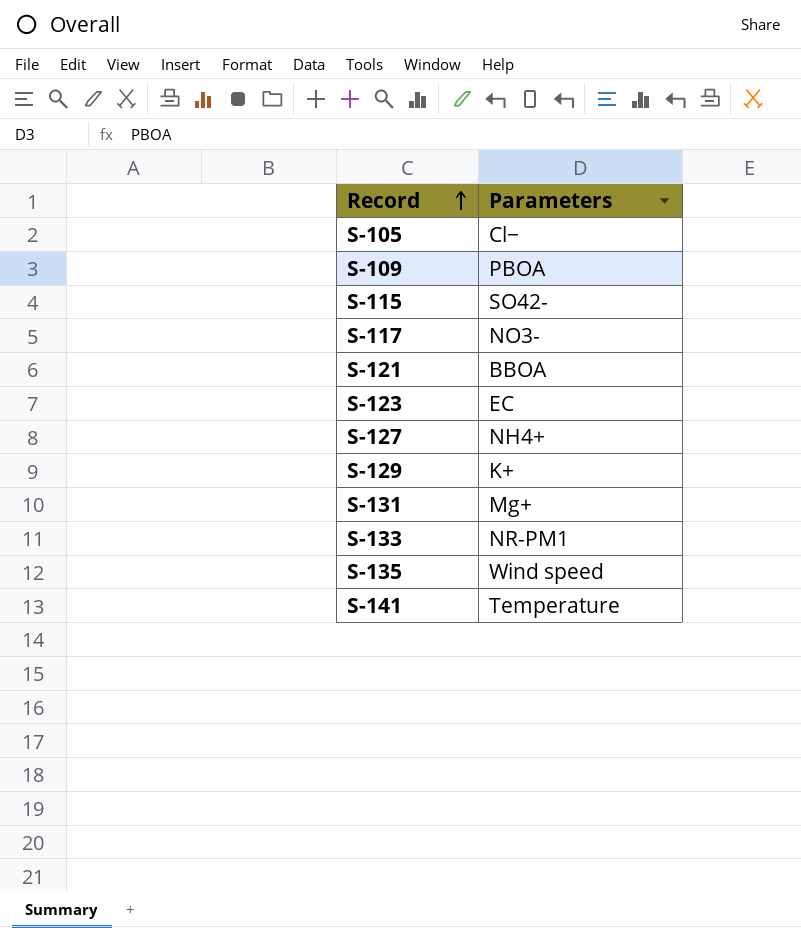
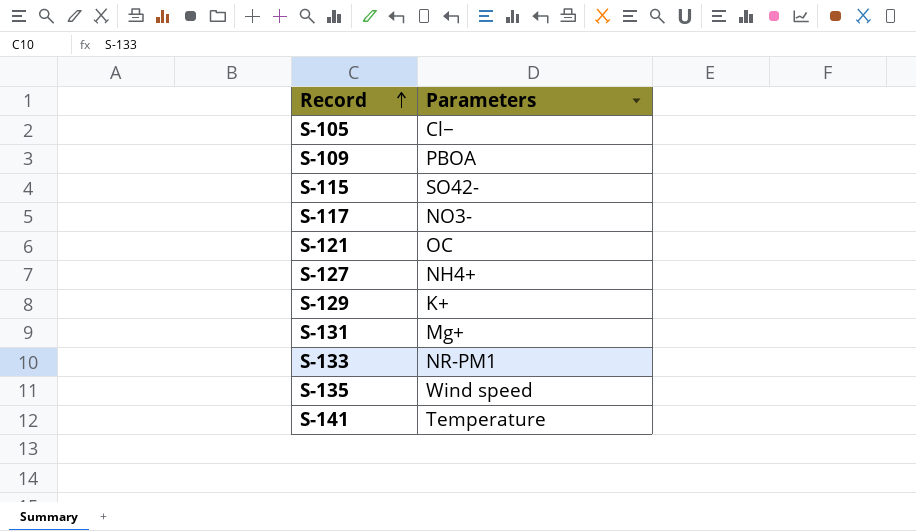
row S-123: EC -> none
S-121 | Parameters: BBOA -> OC

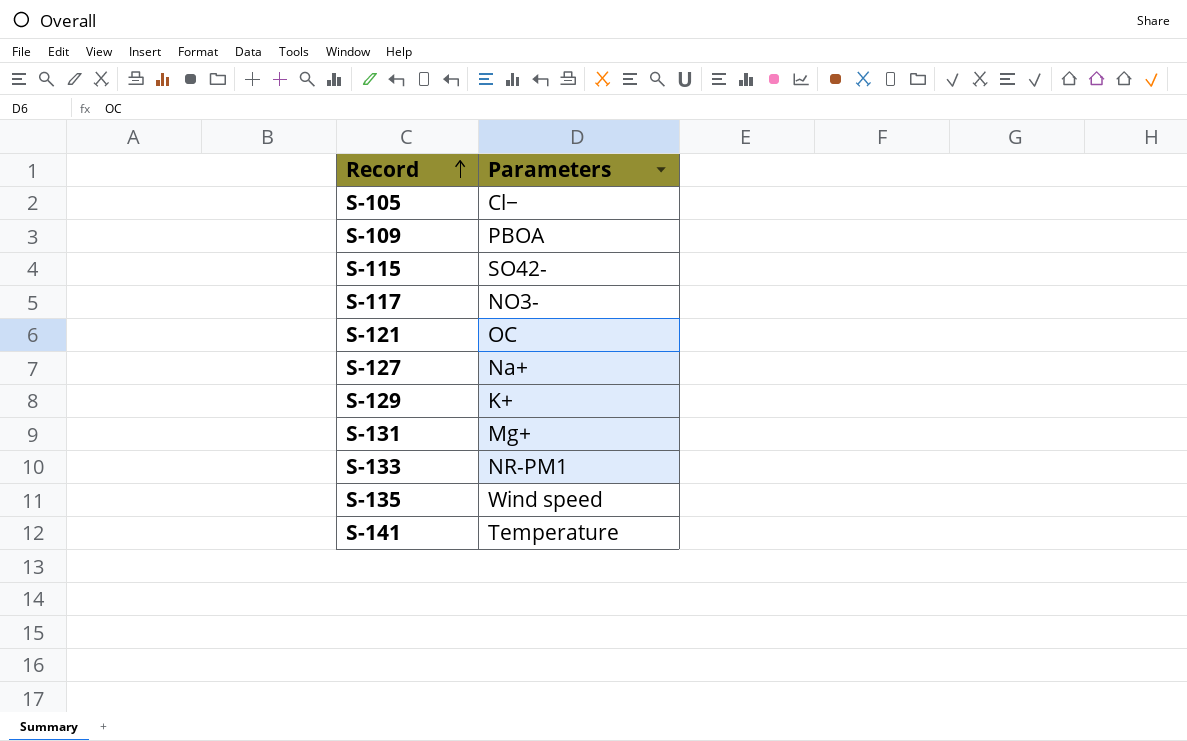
S-127 | Parameters: NH4+ -> Na+

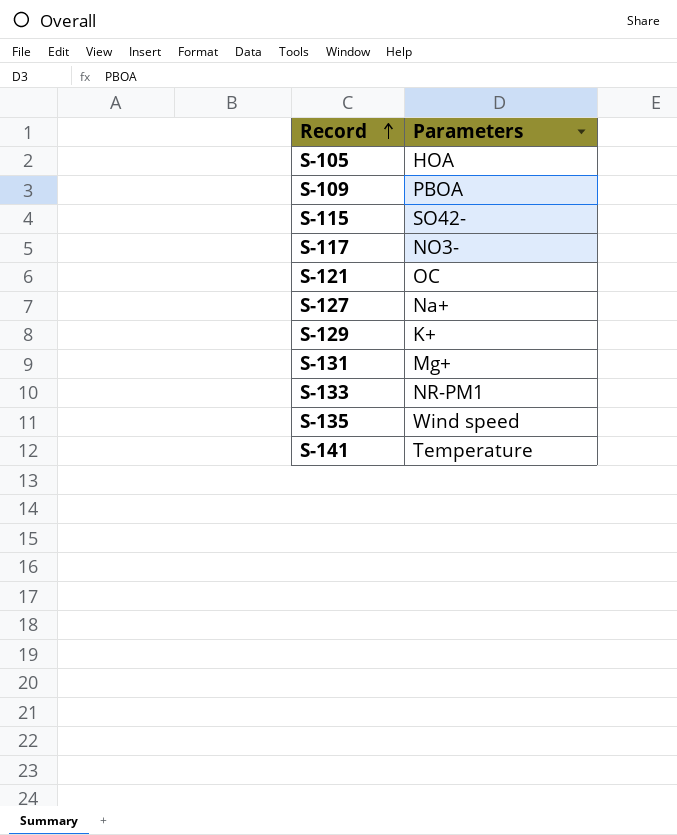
S-105 | Parameters: Cl− -> HOA

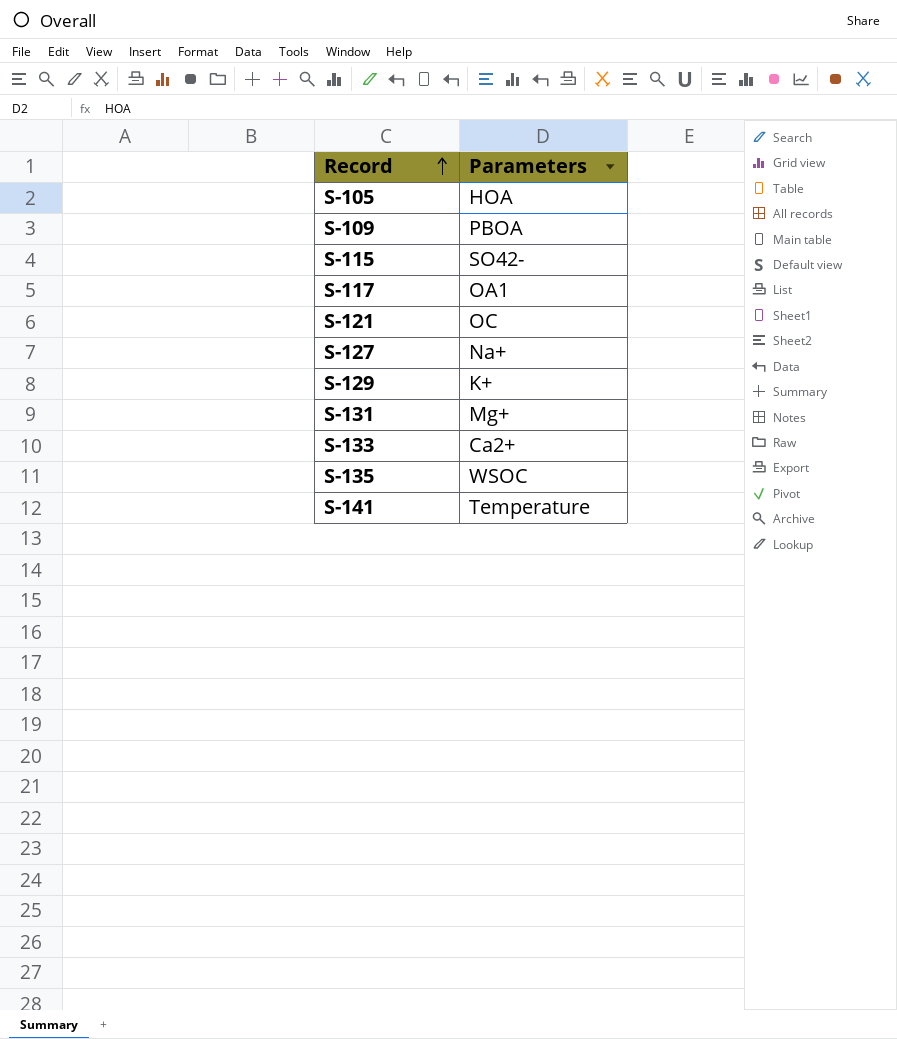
S-117 | Parameters: NO3- -> OA1
S-133 | Parameters: NR-PM1 -> Ca2+
S-135 | Parameters: Wind speed -> WSOC

